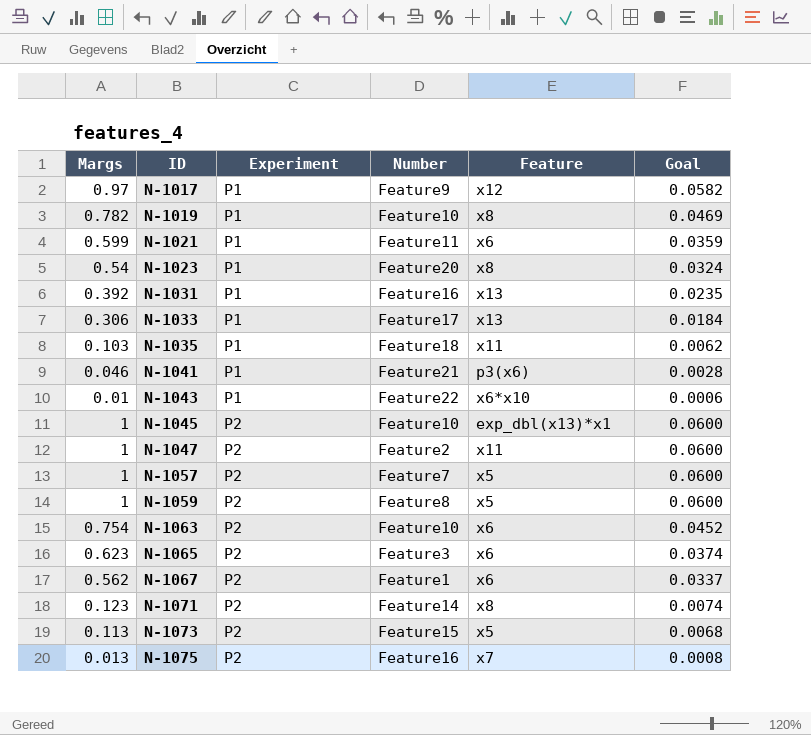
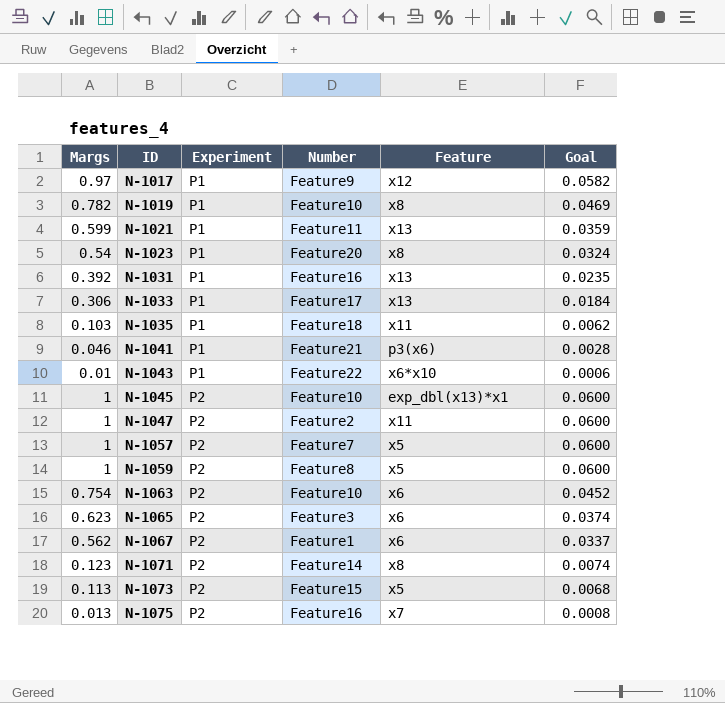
N-1021 | Feature: x6 -> x13

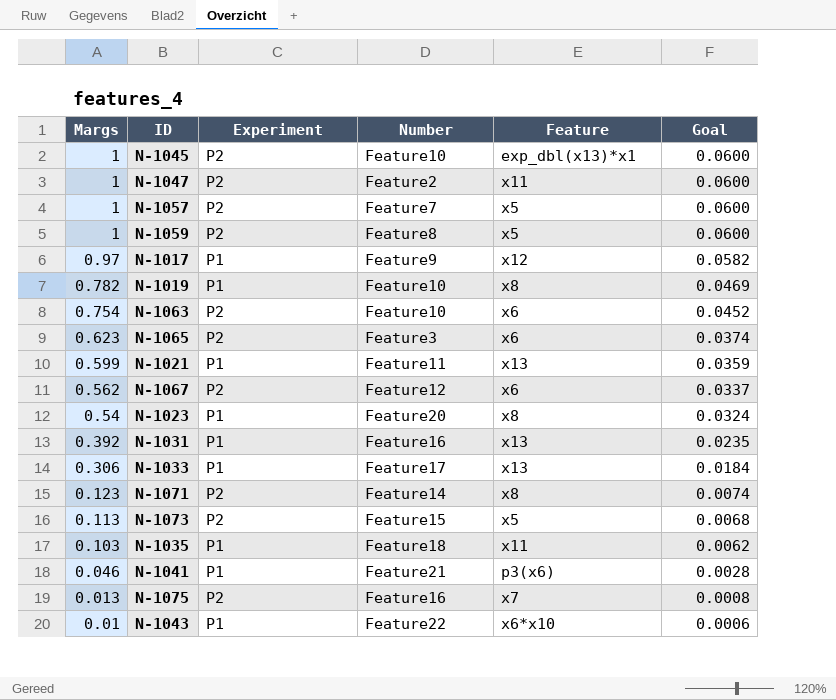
row order: ID ascending -> Margs descending
N-1067 | Number: Feature1 -> Feature12

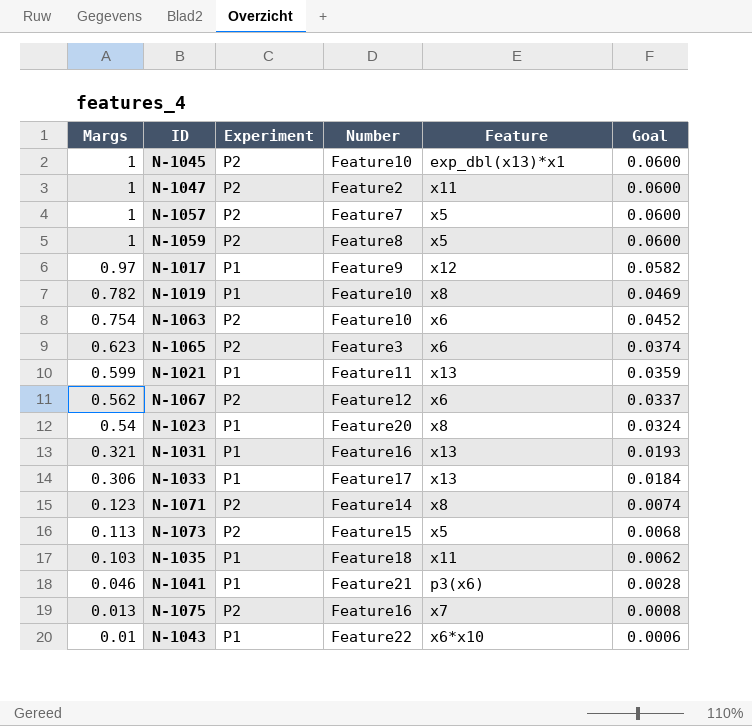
N-1031 | Margs: 0.392 -> 0.321
N-1031 | Goal: 0.0235 -> 0.0193

